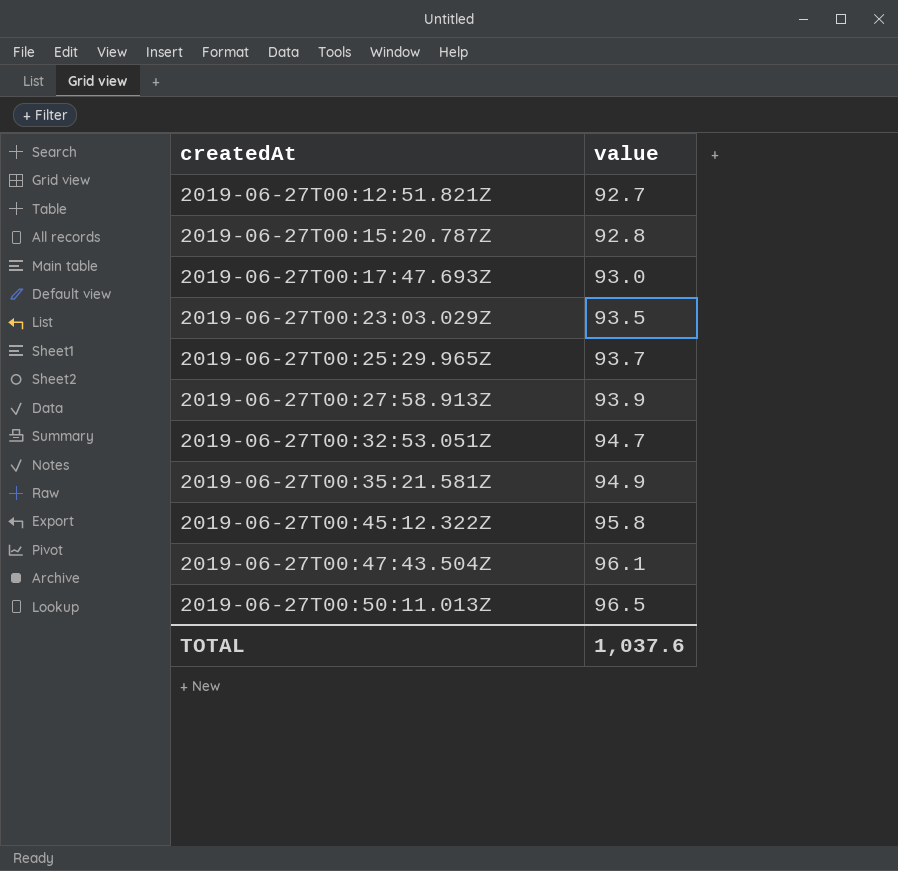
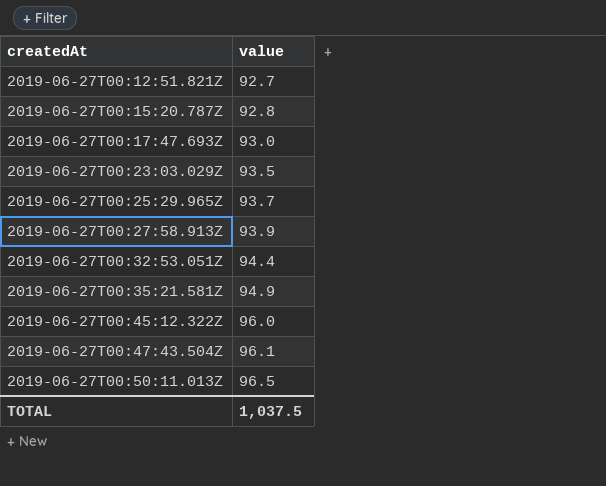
2019-06-27T00:32:53.051Z | value: 94.7 -> 94.4
2019-06-27T00:45:12.322Z | value: 95.8 -> 96.0
TOTAL | value: 1,037.6 -> 1,037.5

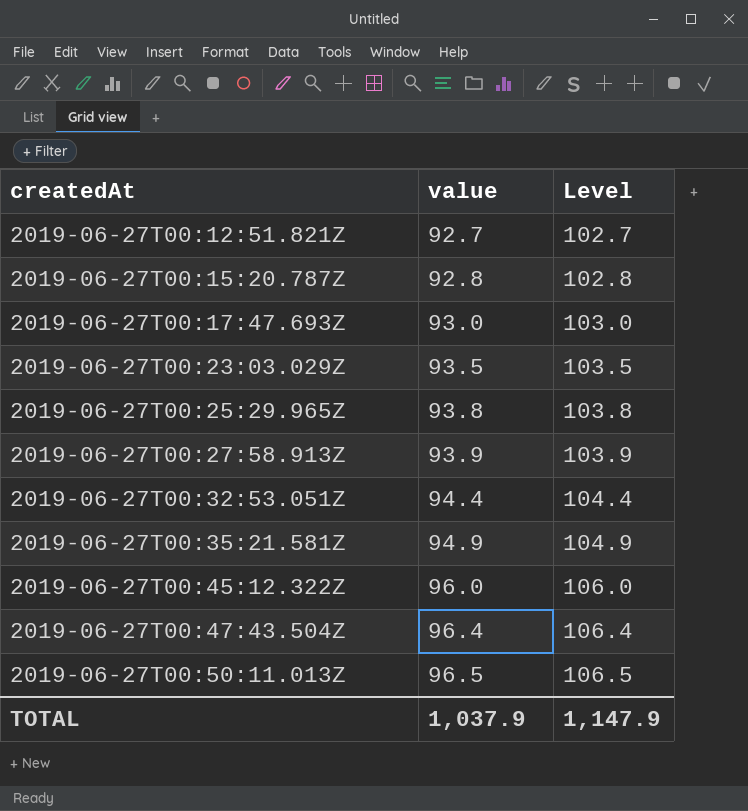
column Level | formula: none -> [value] + 10
2019-06-27T00:25:29.965Z | value: 93.7 -> 93.8
2019-06-27T00:47:43.504Z | value: 96.1 -> 96.4
TOTAL | value: 1,037.5 -> 1,037.9

